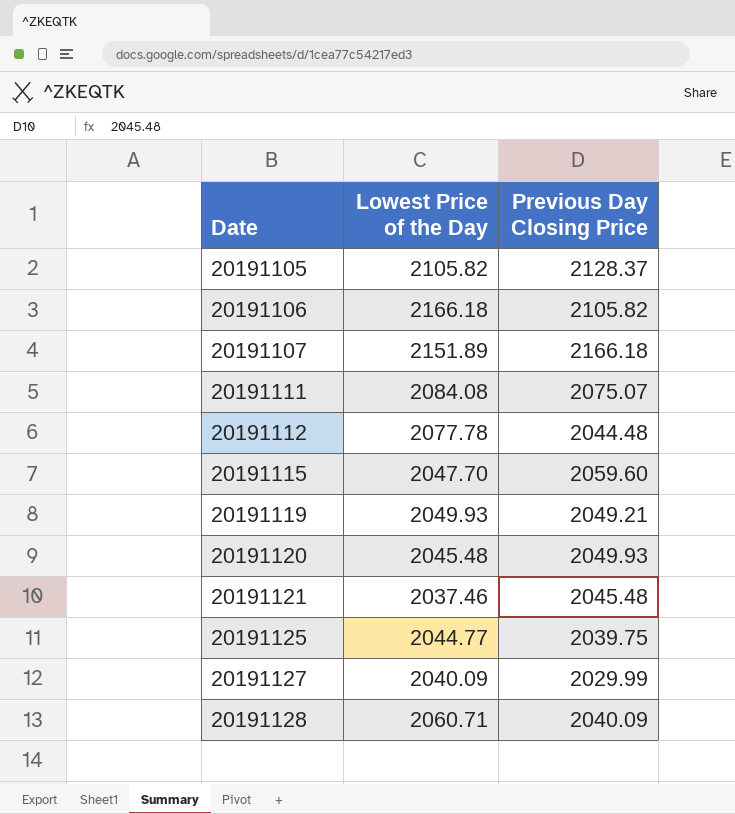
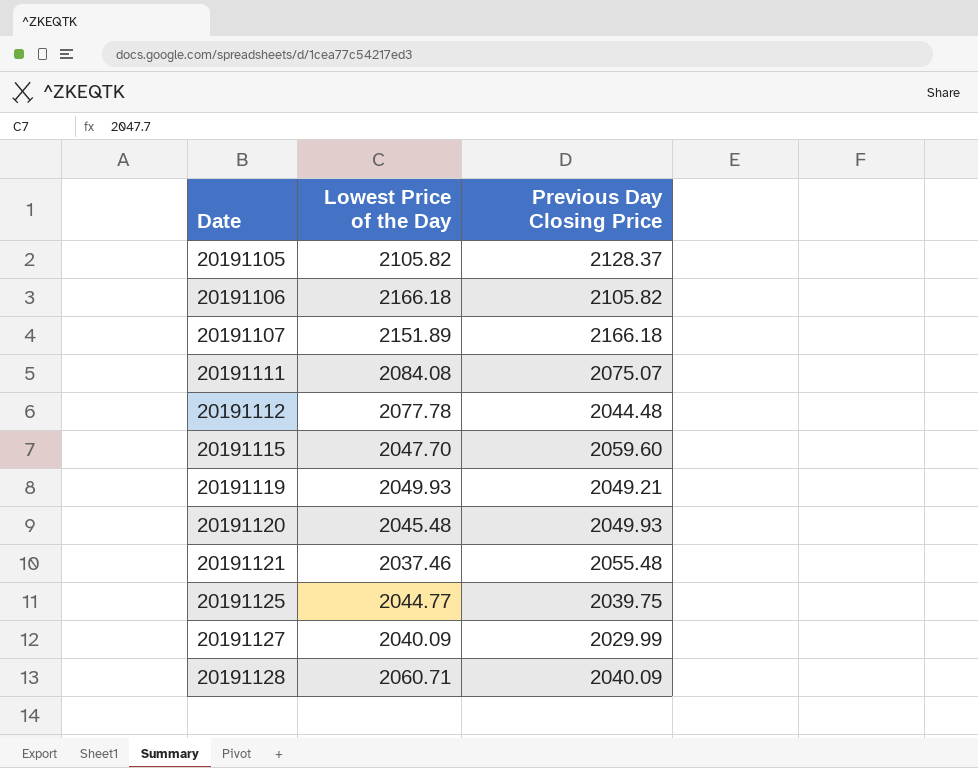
20191121 | Previous Day Closing Price: 2045.48 -> 2055.48

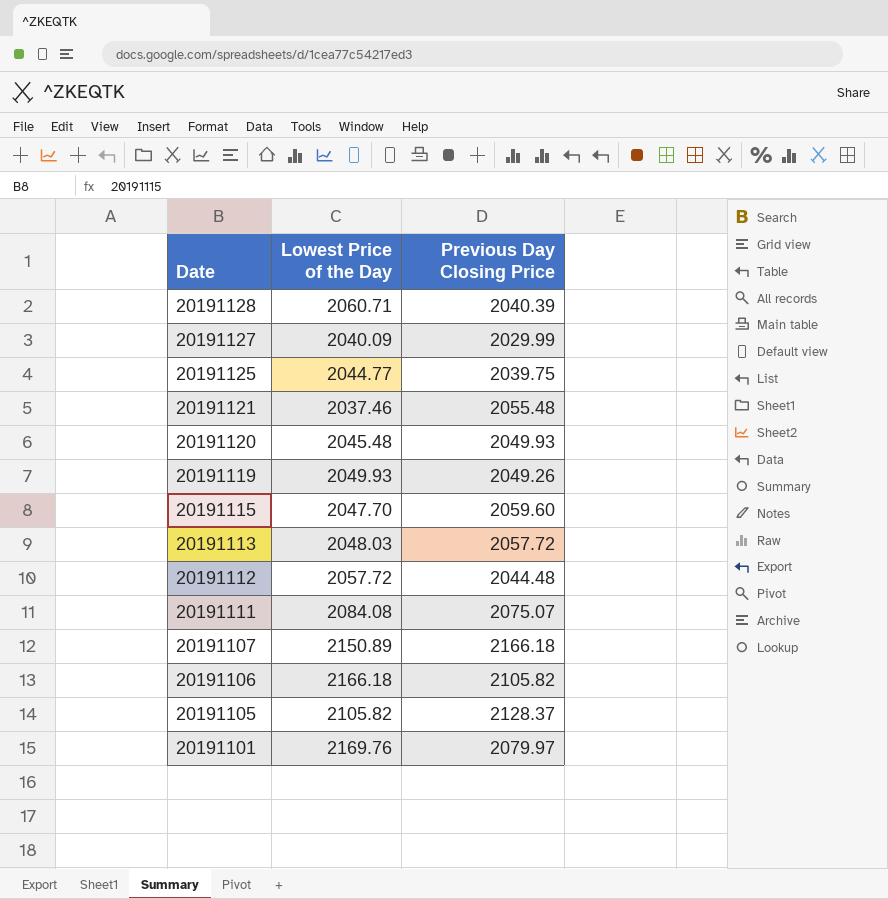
row order: Date ascending -> Date descending
20191128 | Previous Day Closing Price: 2040.09 -> 2040.39
20191119 | Previous Day Closing Price: 2049.21 -> 2049.26
row 20191113: none -> 2048.03 | 2057.72
20191112 | Lowest Price of the Day: 2077.78 -> 2057.72
20191107 | Lowest Price of the Day: 2151.89 -> 2150.89
row 20191101: none -> 2169.76 | 2079.97

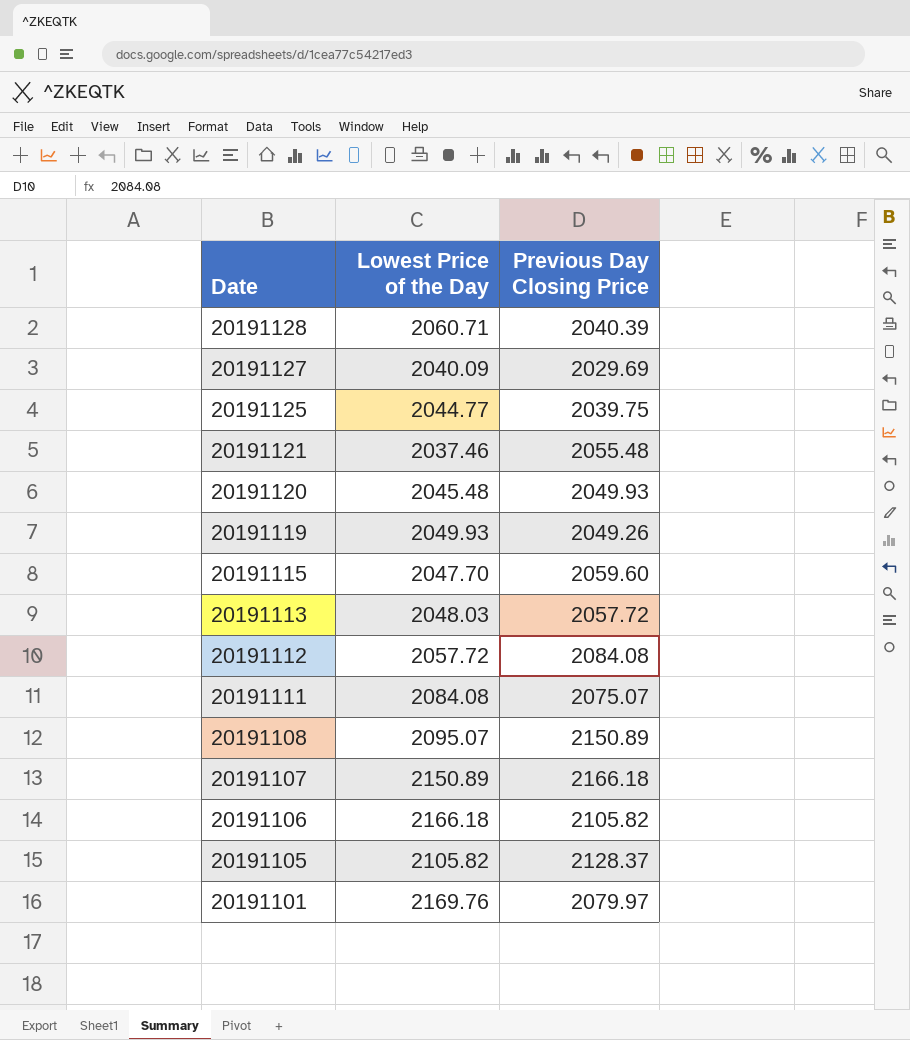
20191127 | Previous Day Closing Price: 2029.99 -> 2029.69
20191112 | Previous Day Closing Price: 2044.48 -> 2084.08
row 20191108: none -> 2095.07 | 2150.89

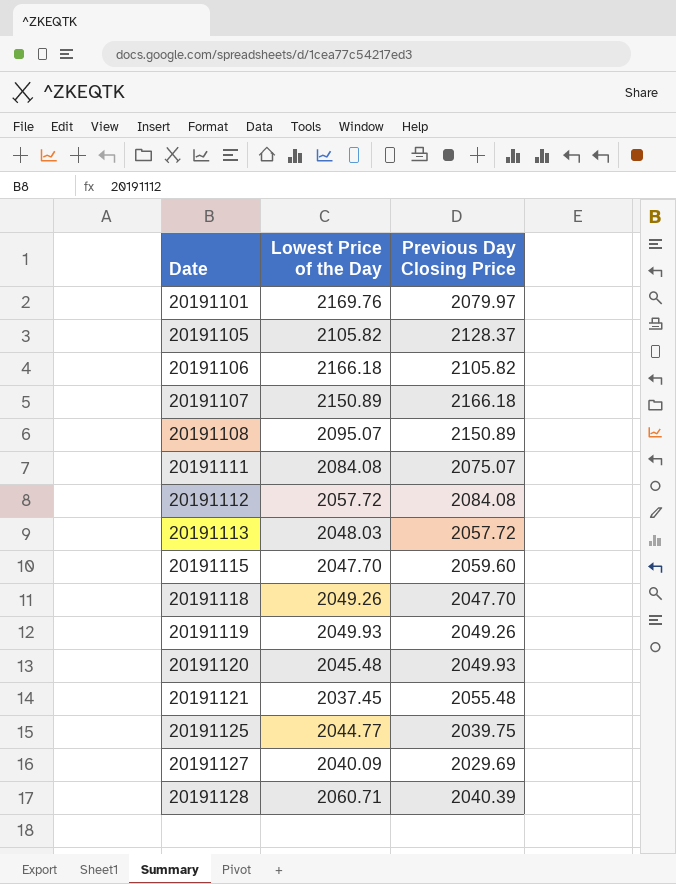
row order: Date descending -> Date ascending
row 20191118: none -> 2049.26 | 2047.70
20191121 | Lowest Price of the Day: 2037.46 -> 2037.45

